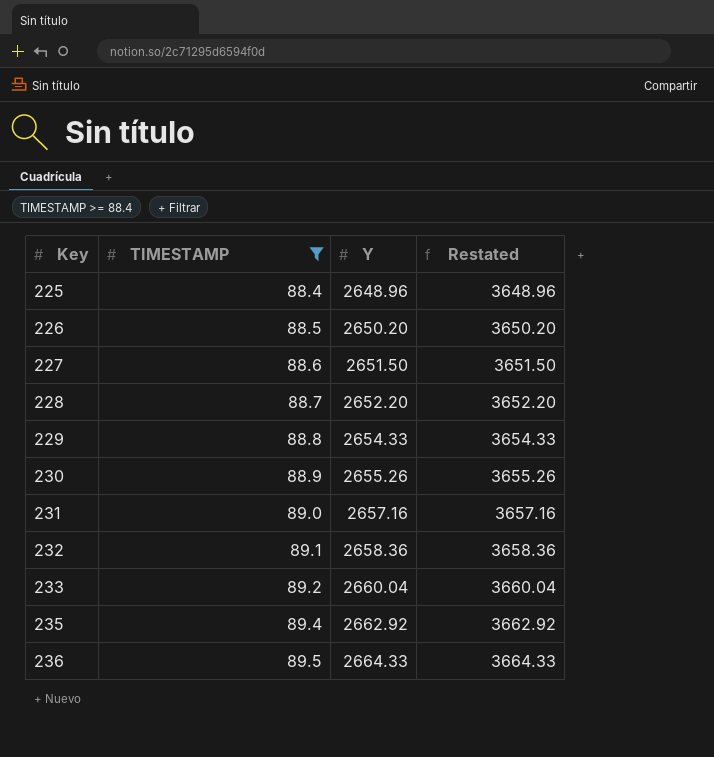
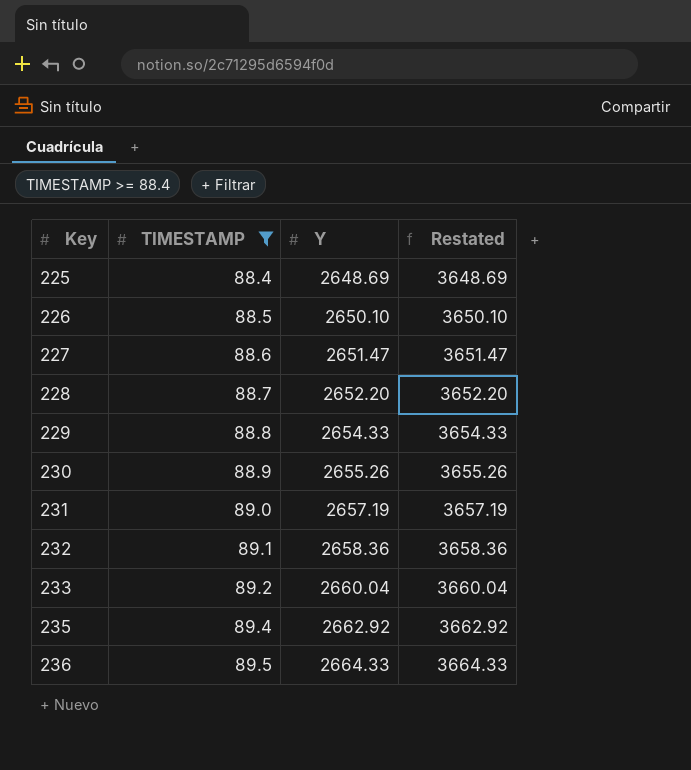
225 | Y: 2648.96 -> 2648.69
225 | Restated: 3648.96 -> 3648.69
226 | Y: 2650.20 -> 2650.10
226 | Restated: 3650.20 -> 3650.10
227 | Y: 2651.50 -> 2651.47
227 | Restated: 3651.50 -> 3651.47
231 | Y: 2657.16 -> 2657.19
231 | Restated: 3657.16 -> 3657.19

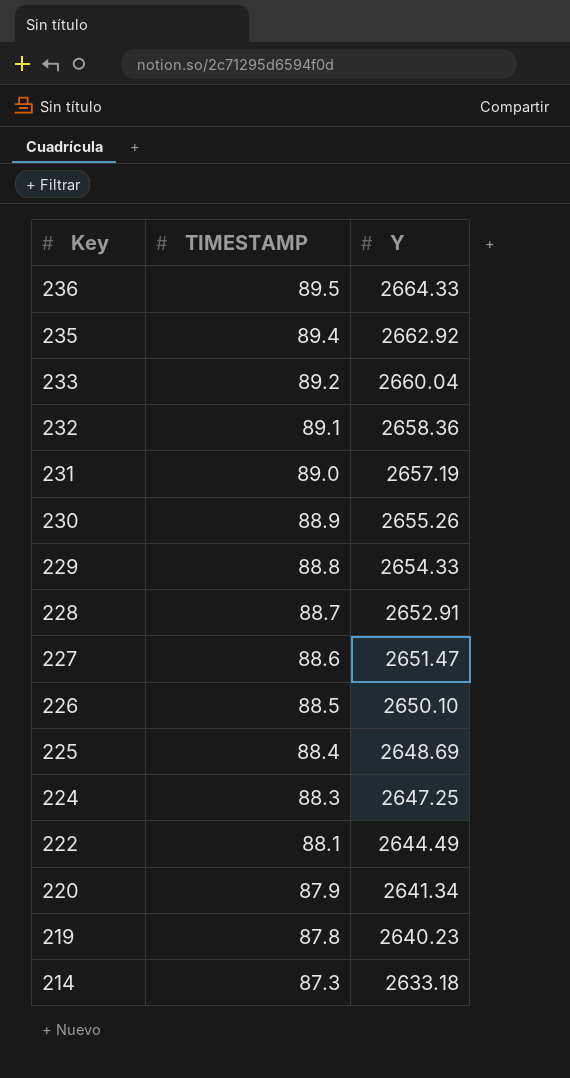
filter: TIMESTAMP >= 88.4 -> none
row order: Key ascending -> Key descending
column Restated | formula: [Y] + 1000 -> none
228 | Y: 2652.20 -> 2652.91

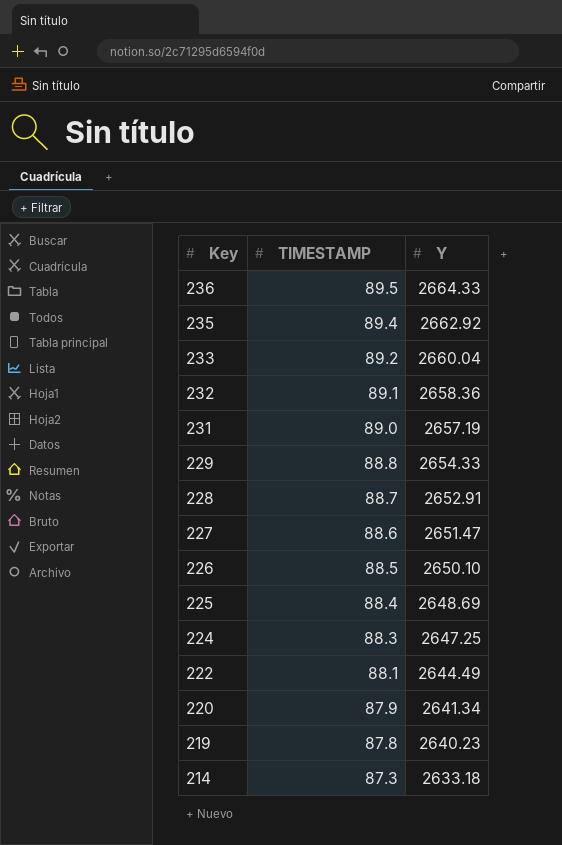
row 230: 88.9 | 2655.26 -> none

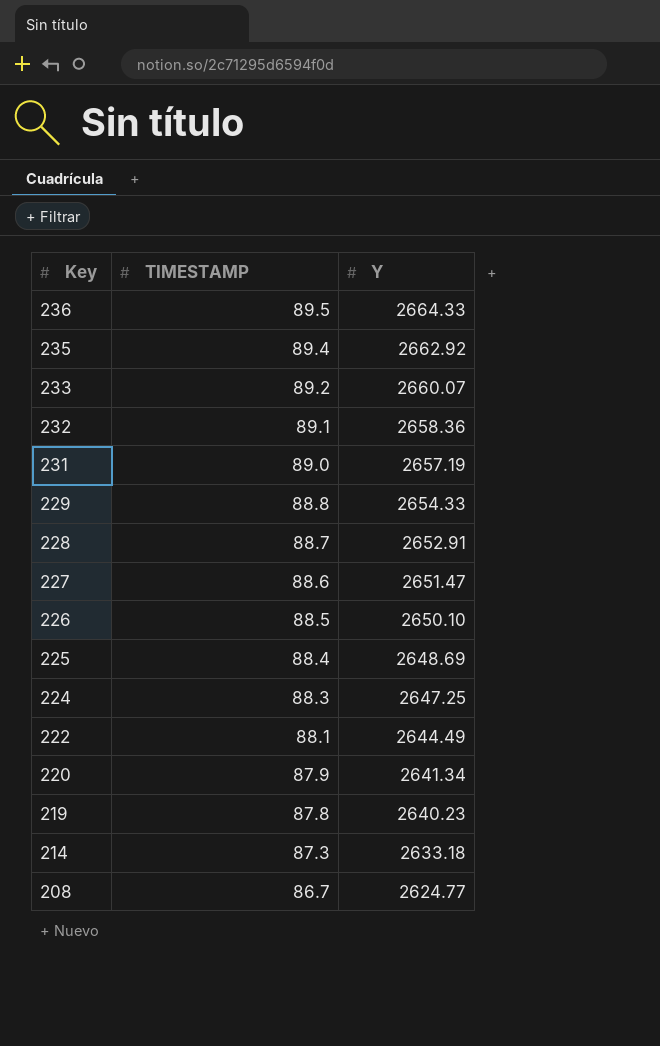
233 | Y: 2660.04 -> 2660.07
row 208: none -> 86.7 | 2624.77

